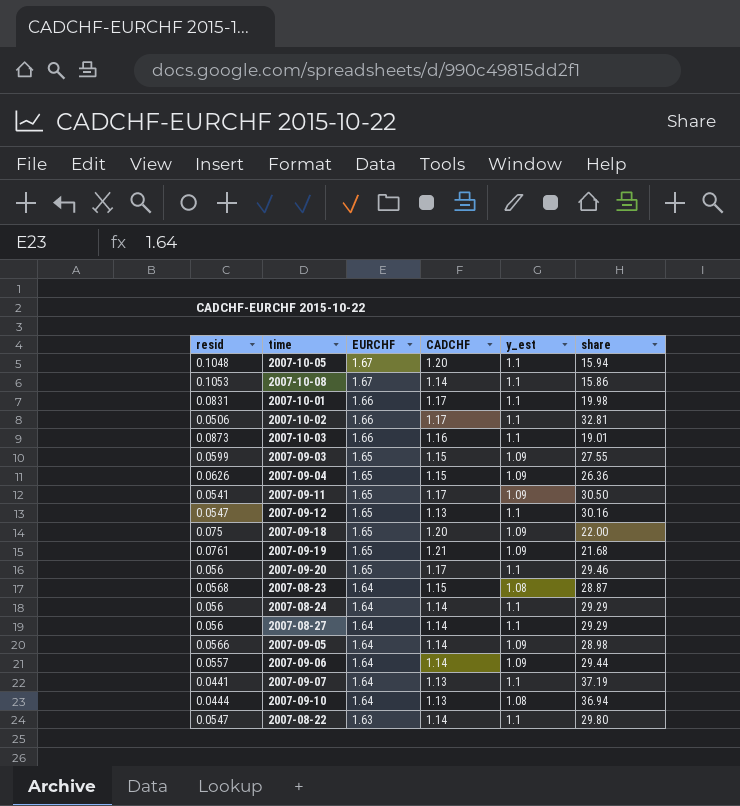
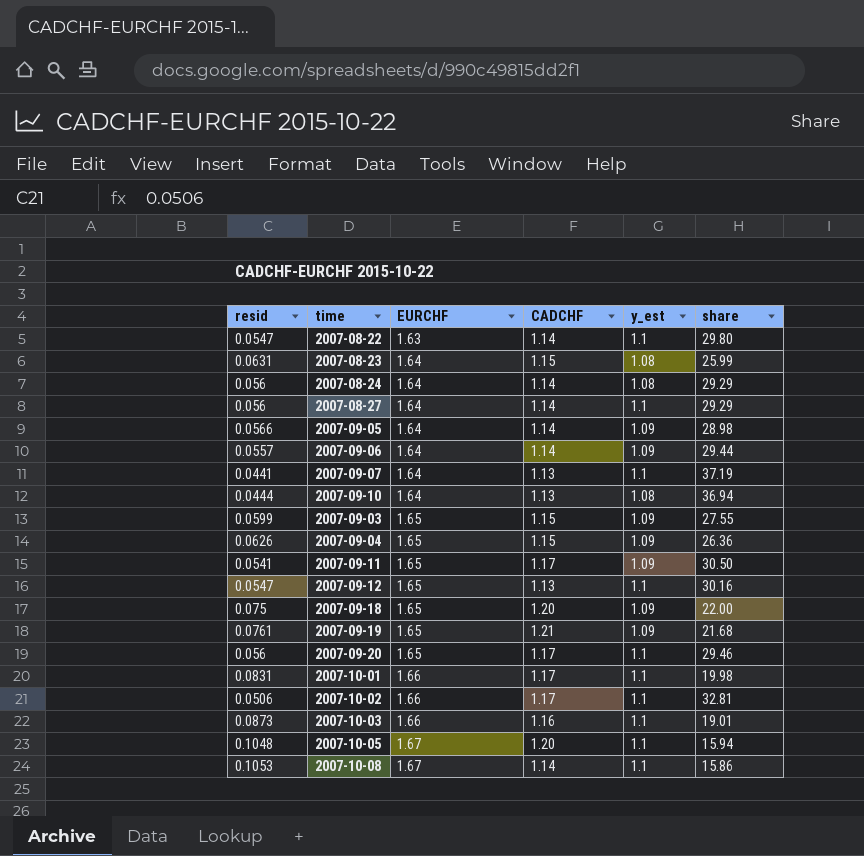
row order: EURCHF descending -> EURCHF ascending
2007-08-23 | resid: 0.0568 -> 0.0631
2007-08-23 | share: 28.87 -> 25.99
2007-08-24 | y_est: 1.1 -> 1.08

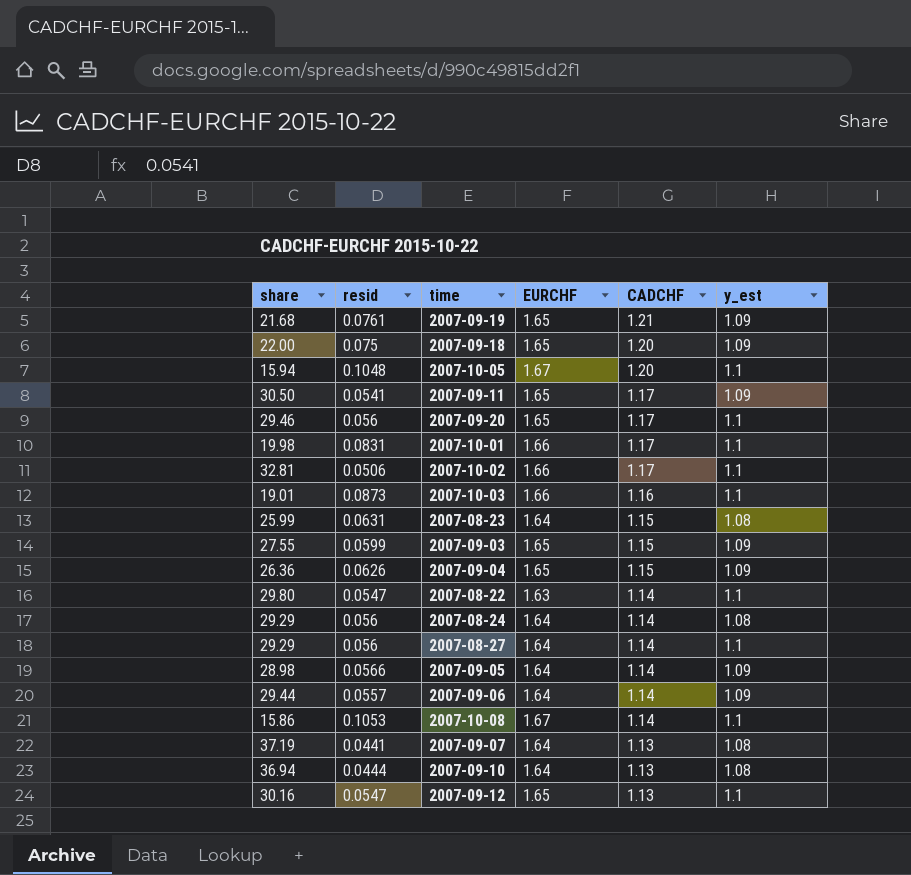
row order: EURCHF ascending -> CADCHF descending
column share | position: 6 -> 1
2007-09-07 | y_est: 1.1 -> 1.08

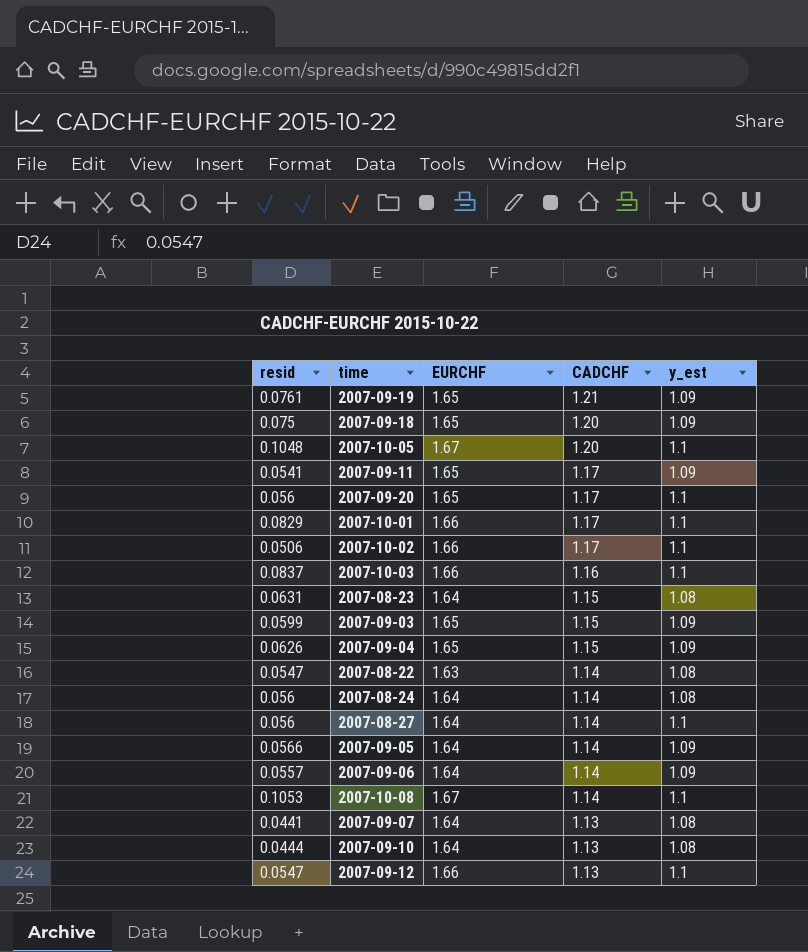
column share | formula: [EURCHF] / [resid] -> none
2007-10-01 | resid: 0.0831 -> 0.0829
2007-10-03 | resid: 0.0873 -> 0.0837
2007-08-22 | y_est: 1.1 -> 1.08
2007-09-12 | EURCHF: 1.65 -> 1.66

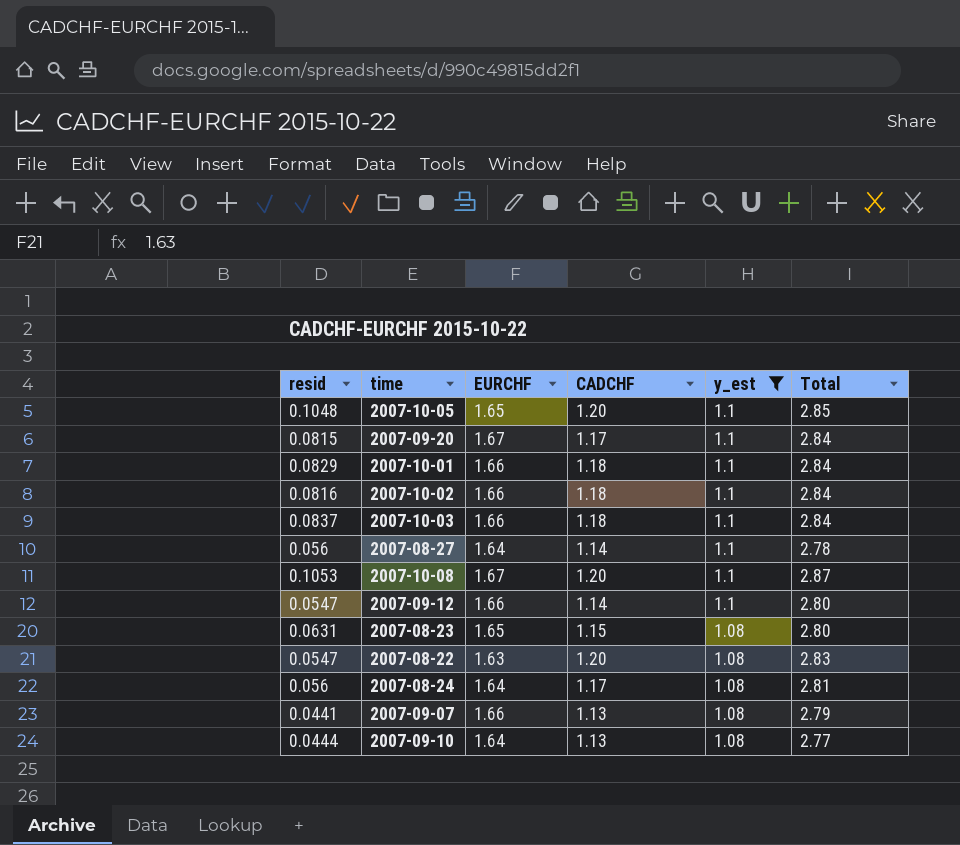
filter: none -> y_est != 1.09
row order: CADCHF descending -> y_est descending
column Total | formula: none -> [EURCHF] + [CADCHF]
2007-10-05 | EURCHF: 1.67 -> 1.65
2007-09-20 | resid: 0.056 -> 0.0815
2007-09-20 | EURCHF: 1.65 -> 1.67
2007-10-01 | CADCHF: 1.17 -> 1.18
2007-10-02 | resid: 0.0506 -> 0.0816
2007-10-02 | CADCHF: 1.17 -> 1.18
2007-10-03 | CADCHF: 1.16 -> 1.18
2007-10-08 | CADCHF: 1.14 -> 1.20
2007-09-12 | CADCHF: 1.13 -> 1.14
2007-08-23 | EURCHF: 1.64 -> 1.65
2007-08-22 | CADCHF: 1.14 -> 1.20
2007-08-24 | CADCHF: 1.14 -> 1.17
2007-09-07 | EURCHF: 1.64 -> 1.66

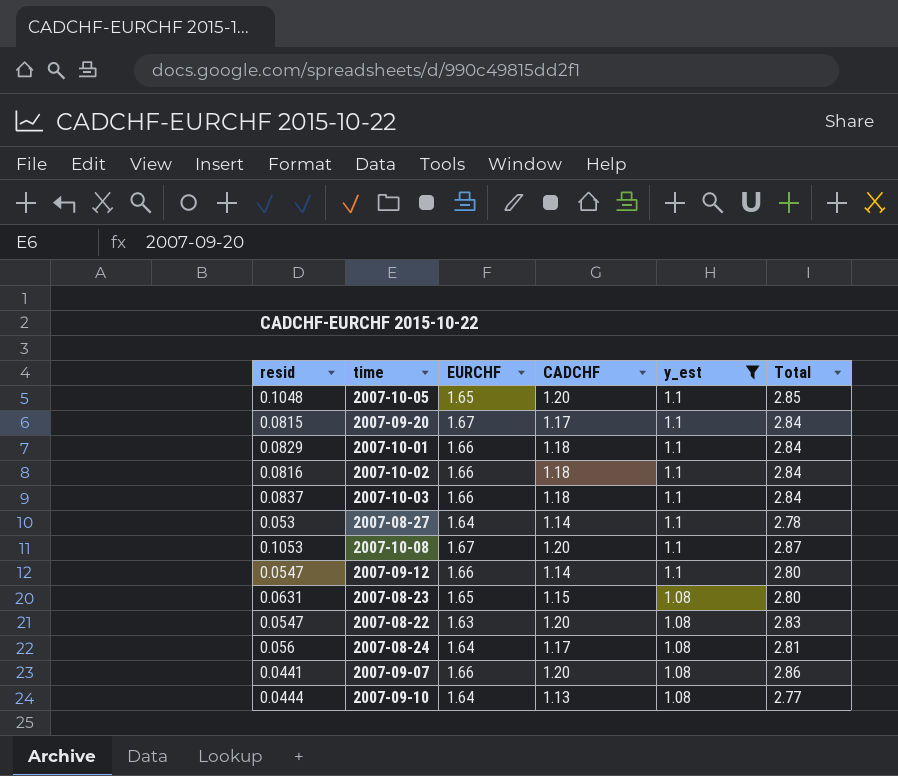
2007-08-27 | resid: 0.056 -> 0.053
2007-09-07 | CADCHF: 1.13 -> 1.20
2007-09-07 | Total: 2.79 -> 2.86

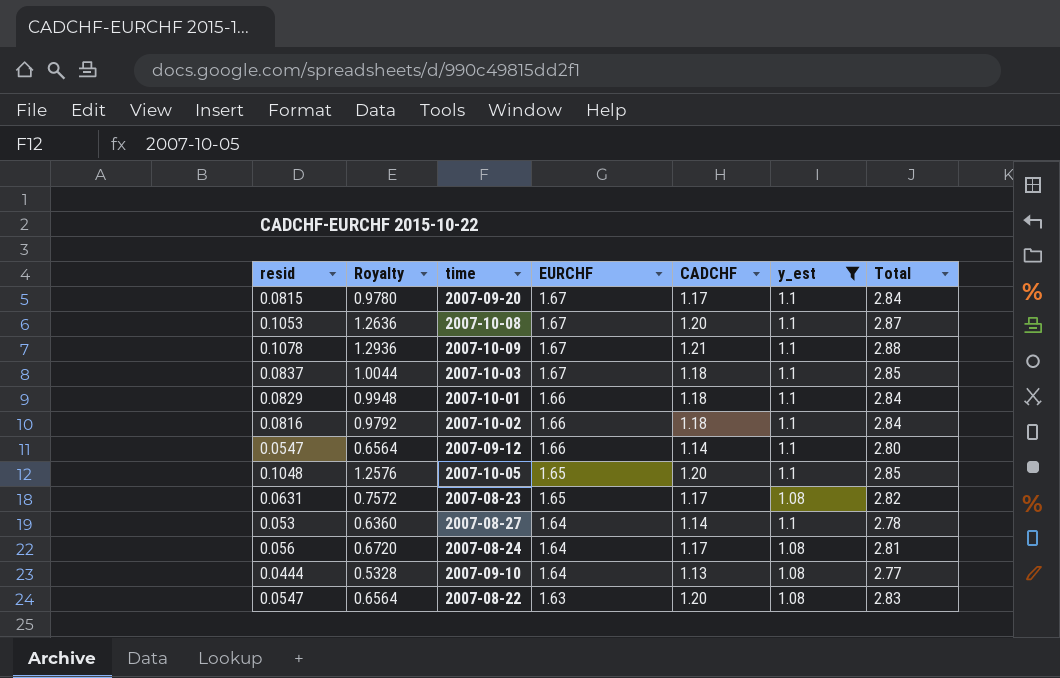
row order: y_est descending -> EURCHF descending
column Royalty | formula: none -> [resid] * 12
row 2007-09-07: 0.0441 | 1.66 | 1.20 | 1.08 | 2.86 -> none
row 2007-10-09: none -> 0.1078 | 1.2936 | 1.67 | 1.21 | 1.1 | 2.88
2007-10-03 | EURCHF: 1.66 -> 1.67
2007-10-03 | Total: 2.84 -> 2.85
2007-08-23 | CADCHF: 1.15 -> 1.17
2007-08-23 | Total: 2.80 -> 2.82

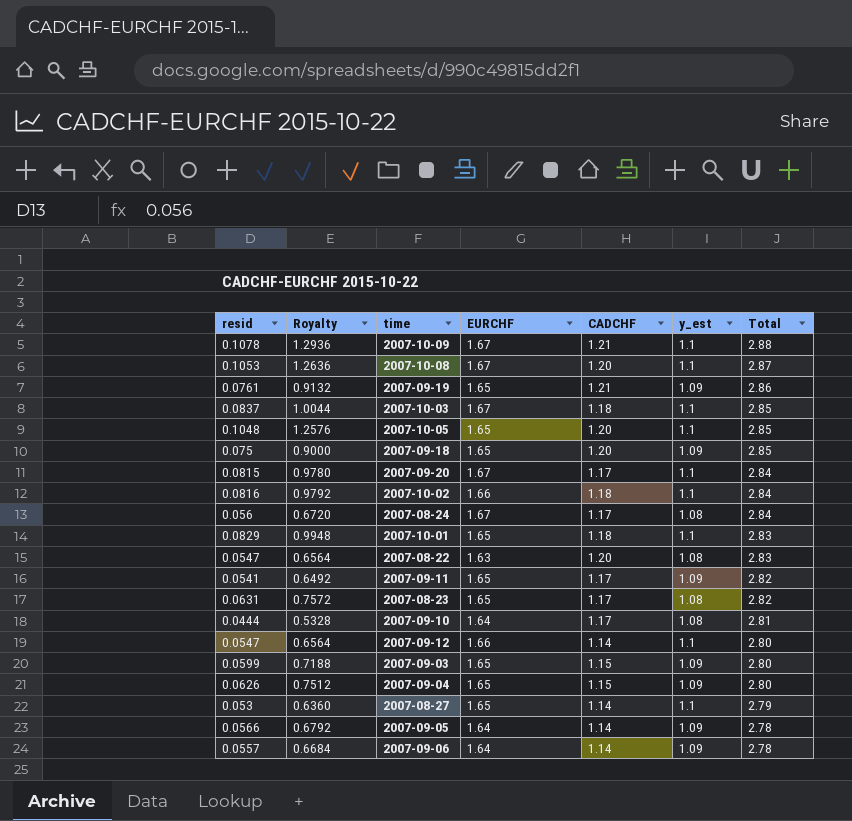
filter: y_est != 1.09 -> none
row order: EURCHF descending -> Total descending
2007-08-24 | EURCHF: 1.64 -> 1.67
2007-08-24 | Total: 2.81 -> 2.84
2007-10-01 | EURCHF: 1.66 -> 1.65
2007-10-01 | Total: 2.84 -> 2.83
2007-09-10 | CADCHF: 1.13 -> 1.17
2007-09-10 | Total: 2.77 -> 2.81
2007-08-27 | EURCHF: 1.64 -> 1.65
2007-08-27 | Total: 2.78 -> 2.79

